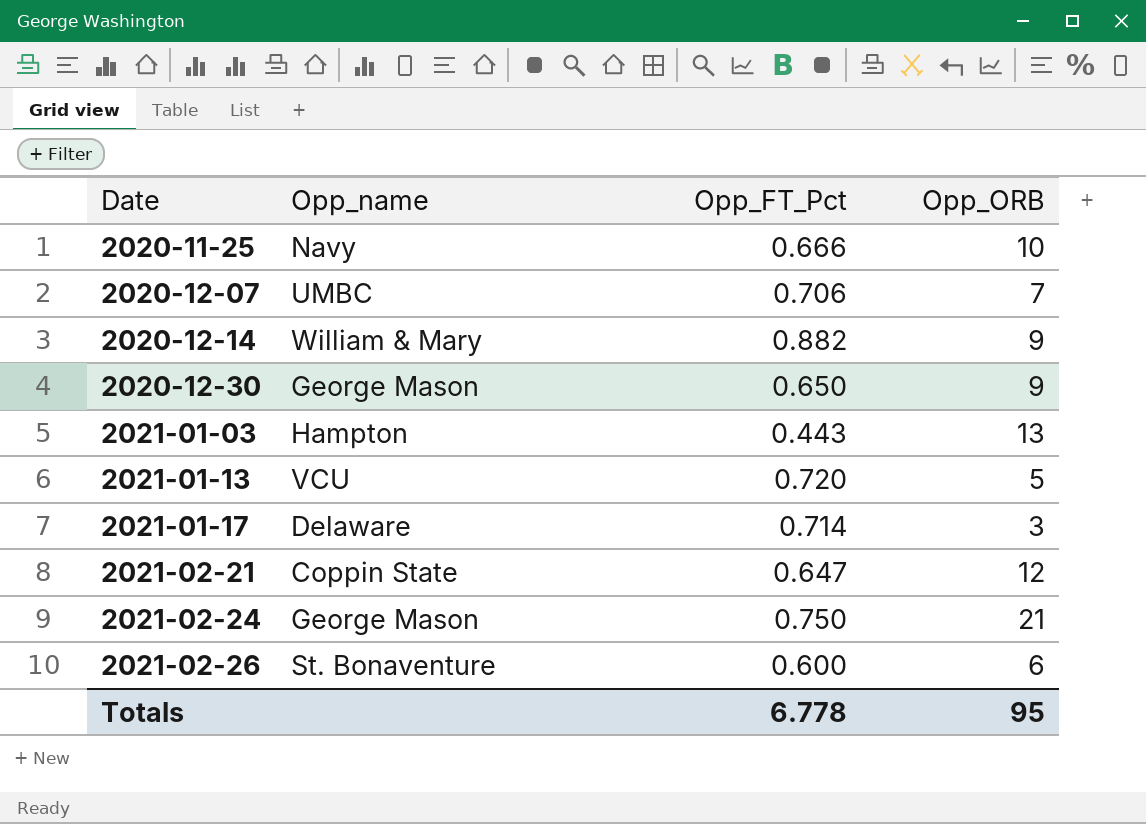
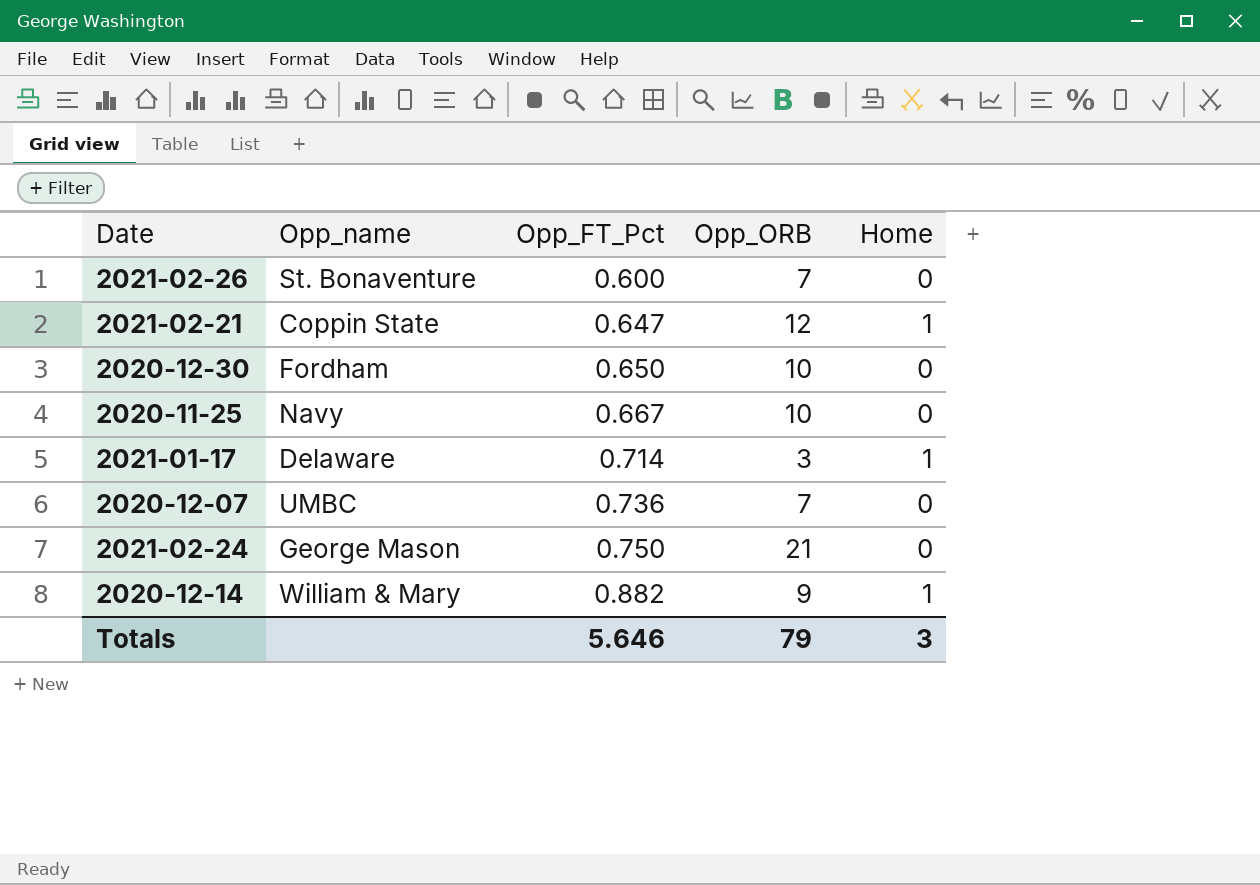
row order: Date ascending -> Opp_FT_Pct ascending
column Home | position: none -> 5
row 2021-01-03: Hampton | 0.443 | 13 -> none
row 2021-01-13: VCU | 0.720 | 5 -> none
2021-02-26 | Opp_ORB: 6 -> 7
2020-12-30 | Opp_name: George Mason -> Fordham
2020-12-30 | Opp_ORB: 9 -> 10
2020-11-25 | Opp_FT_Pct: 0.666 -> 0.667
2020-12-07 | Opp_FT_Pct: 0.706 -> 0.736
Totals | Opp_FT_Pct: 6.778 -> 5.646
Totals | Opp_ORB: 95 -> 79

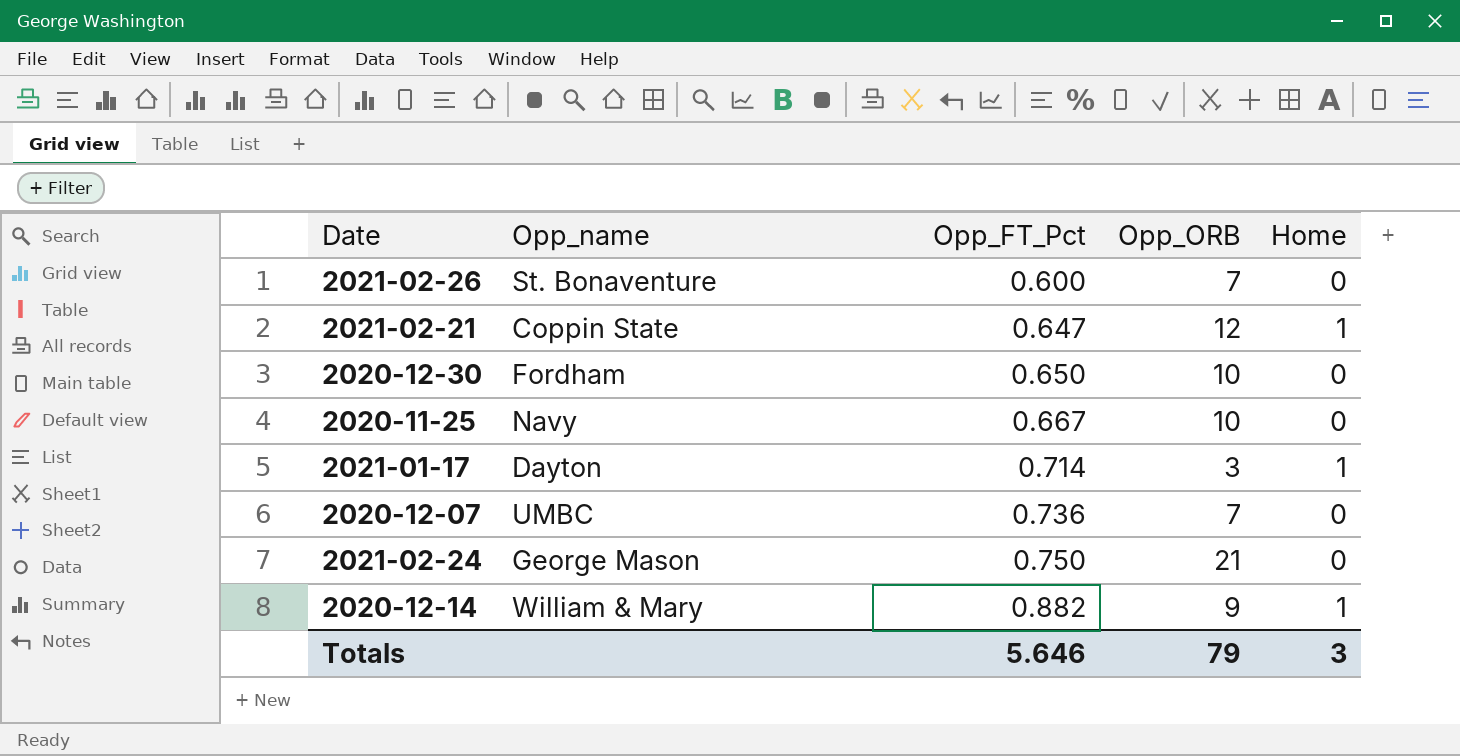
2021-01-17 | Opp_name: Delaware -> Dayton

